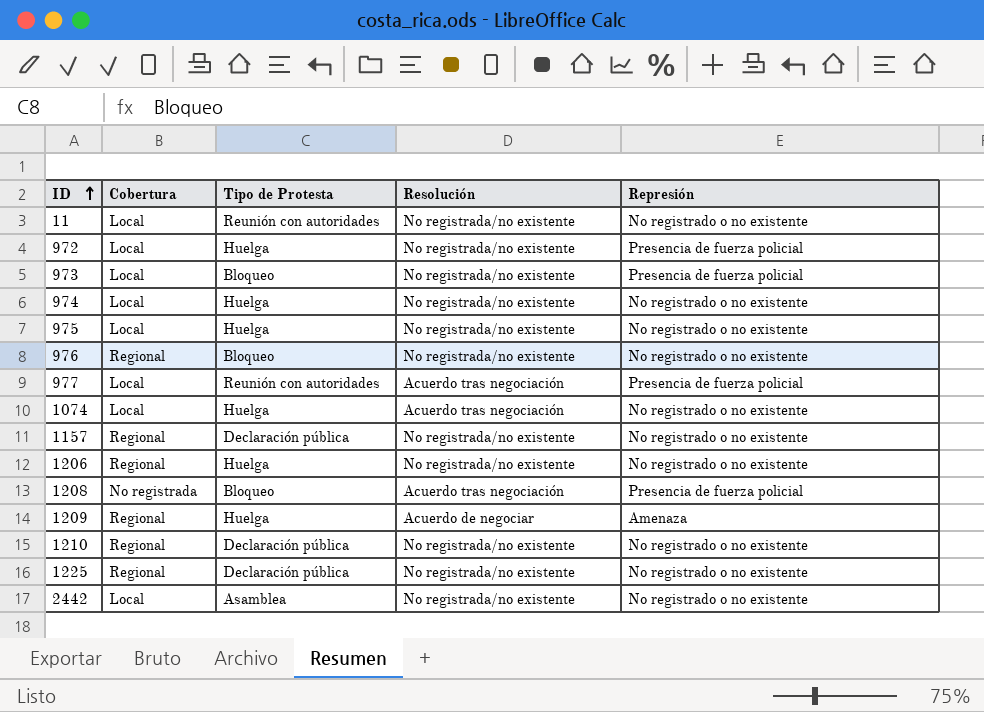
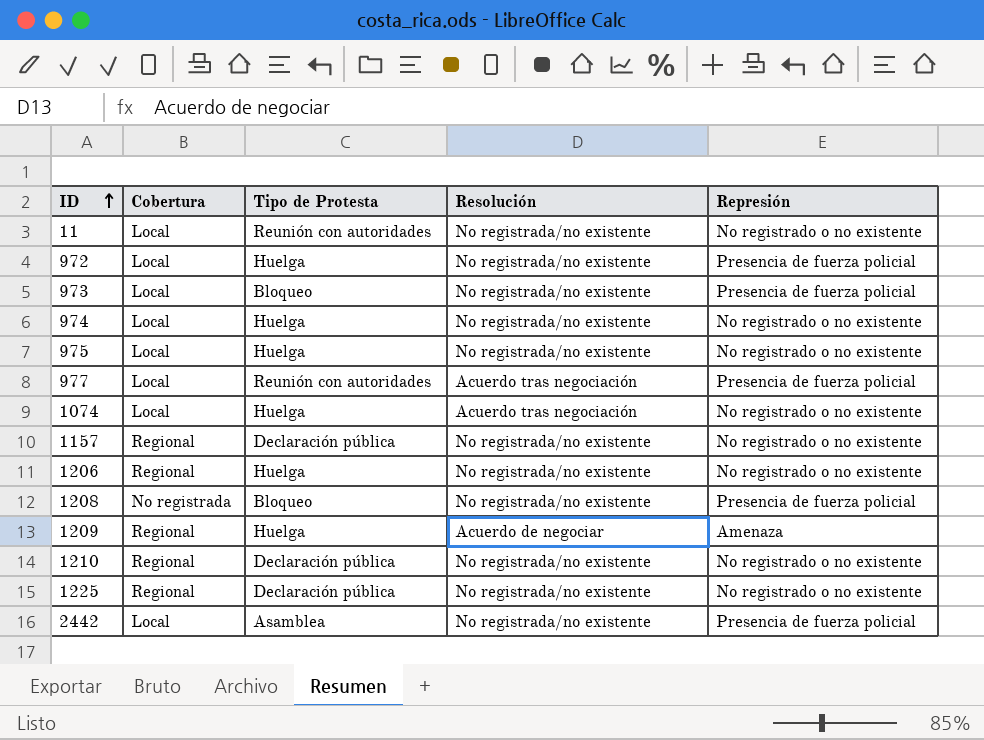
row 976: Regional | Bloqueo | No registrada/no existente | No registrado o no existente -> none
1208 | Resolución: Acuerdo tras negociación -> No registrada/no existente
2442 | Represión: No registrado o no existente -> Presencia de fuerza policial

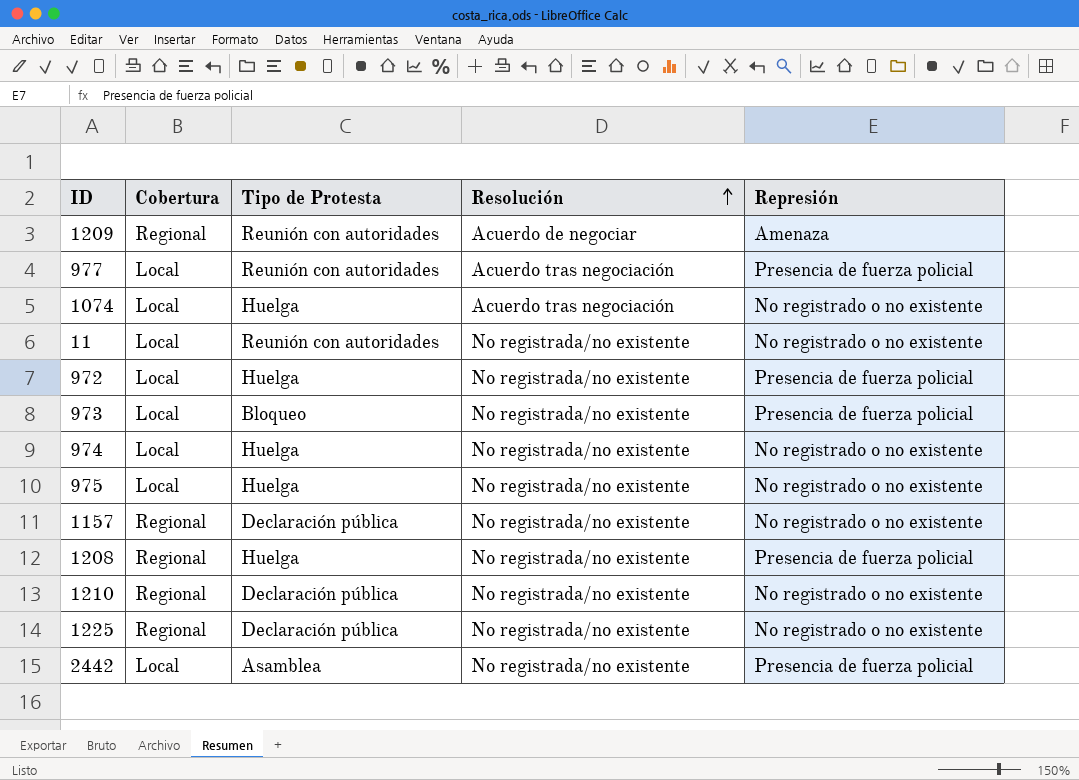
row order: ID ascending -> Resolución ascending
row 1206: Regional | Huelga | No registrada/no existente | No registrado o no existente -> none
1209 | Tipo de Protesta: Huelga -> Reunión con autoridades
1208 | Cobertura: No registrada -> Regional
1208 | Tipo de Protesta: Bloqueo -> Huelga

